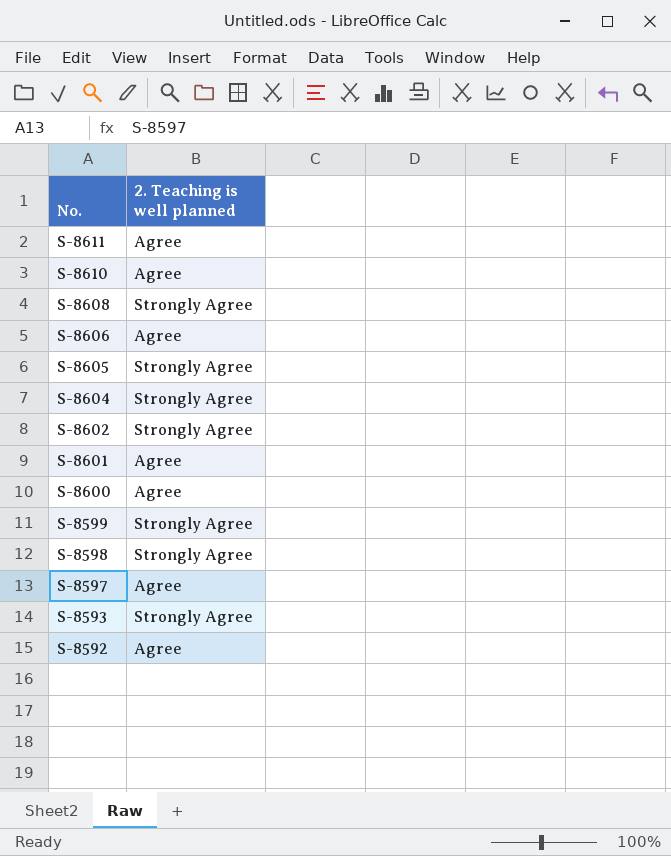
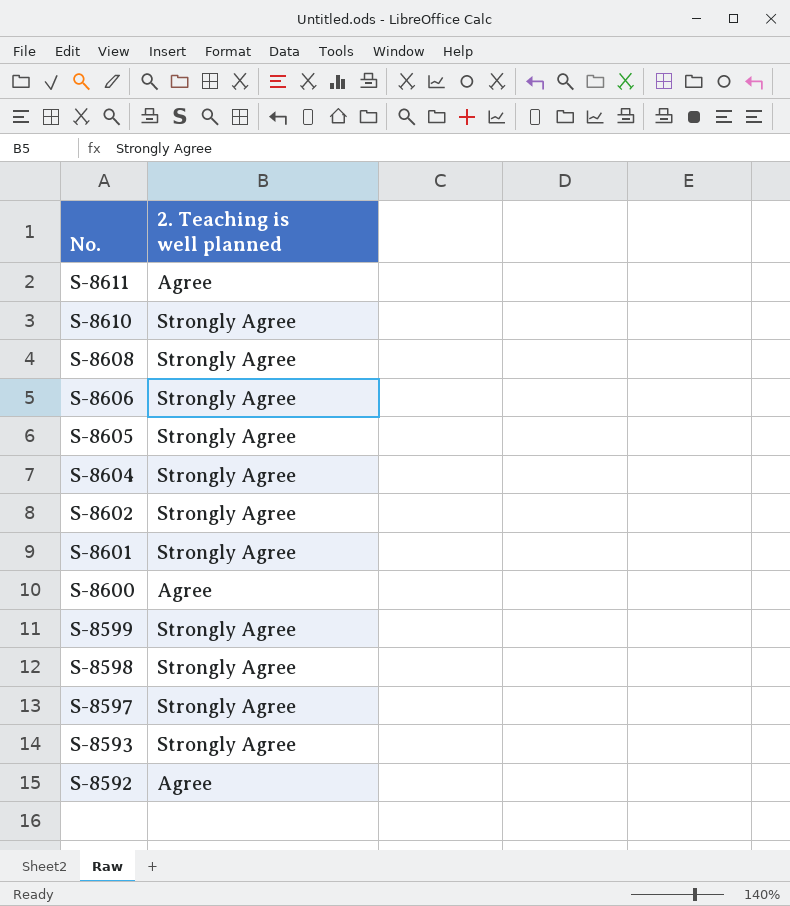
S-8610 | 2. Teaching is well planned: Agree -> Strongly Agree
S-8606 | 2. Teaching is well planned: Agree -> Strongly Agree
S-8601 | 2. Teaching is well planned: Agree -> Strongly Agree
S-8597 | 2. Teaching is well planned: Agree -> Strongly Agree

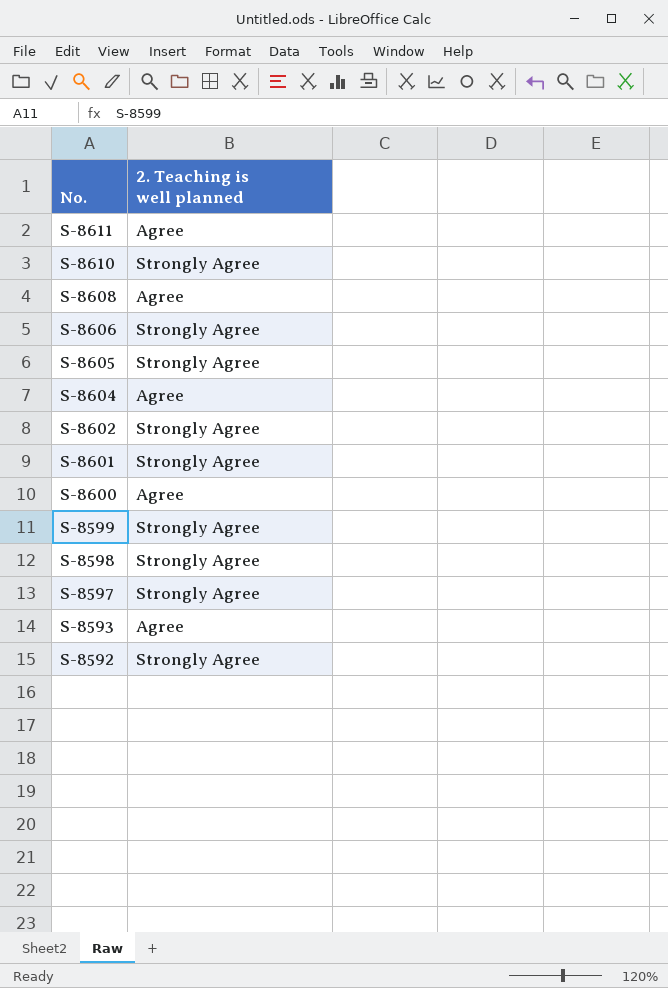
S-8608 | 2. Teaching is well planned: Strongly Agree -> Agree
S-8604 | 2. Teaching is well planned: Strongly Agree -> Agree
S-8593 | 2. Teaching is well planned: Strongly Agree -> Agree
S-8592 | 2. Teaching is well planned: Agree -> Strongly Agree

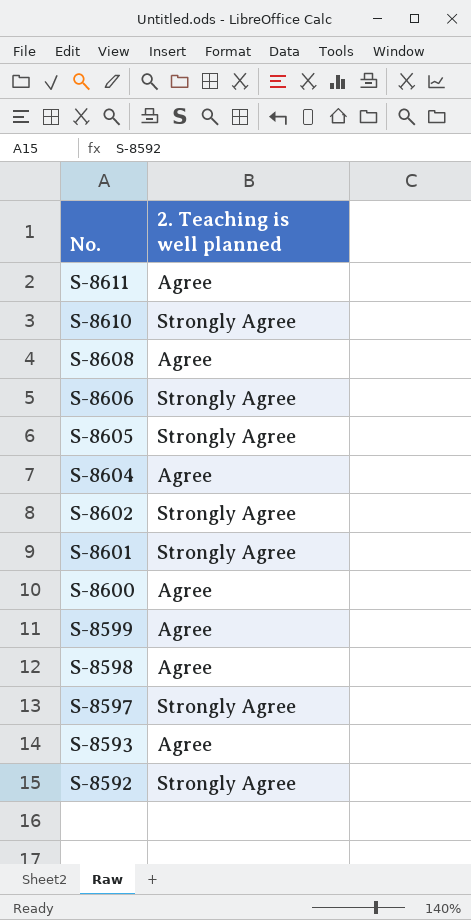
S-8599 | 2. Teaching is well planned: Strongly Agree -> Agree
S-8598 | 2. Teaching is well planned: Strongly Agree -> Agree

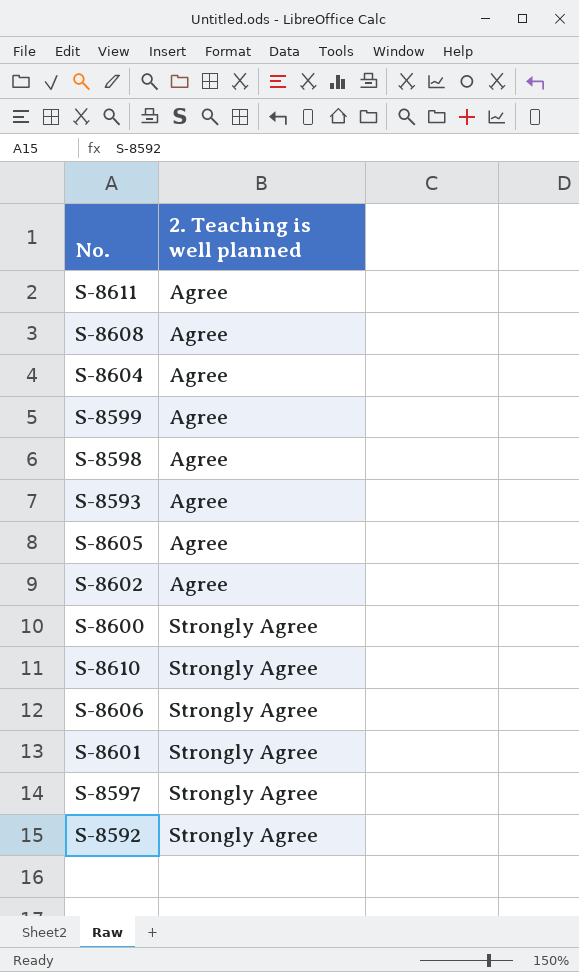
row order: No. descending -> 2. Teaching is well planned ascending
S-8605 | 2. Teaching is well planned: Strongly Agree -> Agree
S-8602 | 2. Teaching is well planned: Strongly Agree -> Agree
S-8600 | 2. Teaching is well planned: Agree -> Strongly Agree

